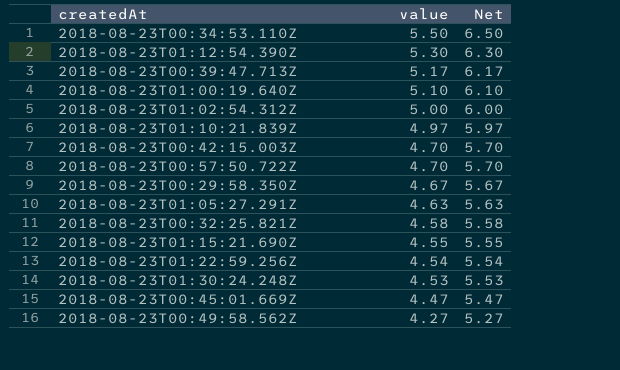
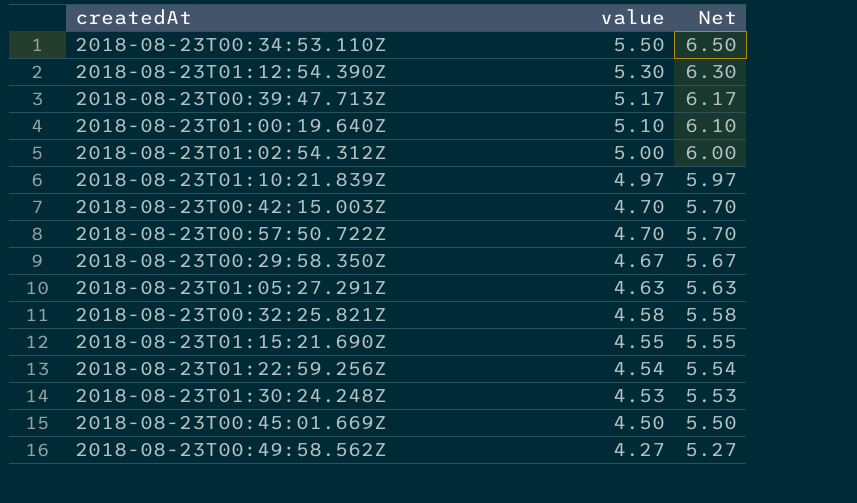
2018-08-23T00:45:01.669Z | value: 4.47 -> 4.50
2018-08-23T00:45:01.669Z | Net: 5.47 -> 5.50

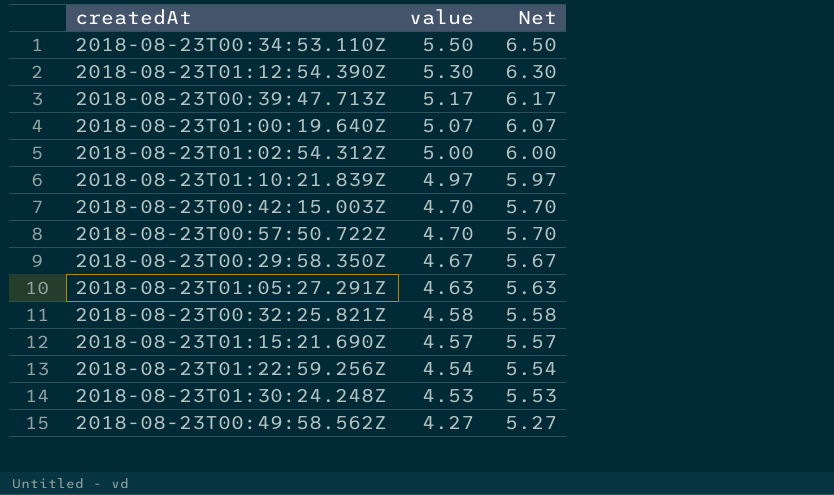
row 2018-08-23T00:45:01.669Z: 4.50 | 5.50 -> none
2018-08-23T01:00:19.640Z | value: 5.10 -> 5.07
2018-08-23T01:00:19.640Z | Net: 6.10 -> 6.07
2018-08-23T01:15:21.690Z | value: 4.55 -> 4.57
2018-08-23T01:15:21.690Z | Net: 5.55 -> 5.57

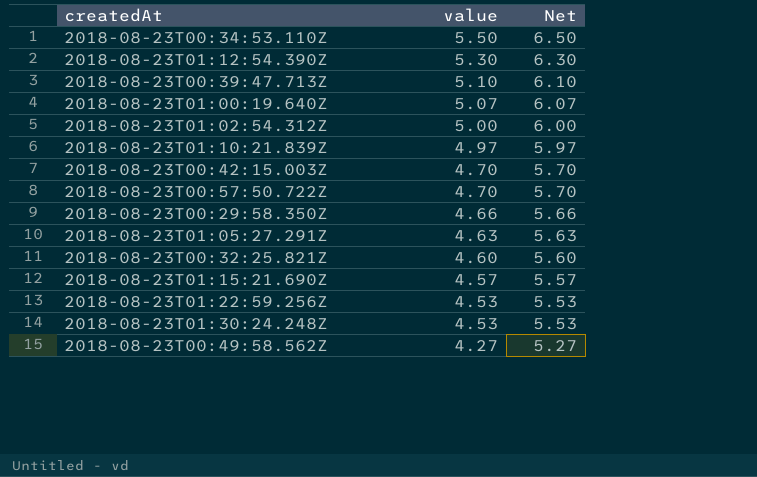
2018-08-23T00:39:47.713Z | value: 5.17 -> 5.10
2018-08-23T00:39:47.713Z | Net: 6.17 -> 6.10
2018-08-23T00:29:58.350Z | value: 4.67 -> 4.66
2018-08-23T00:29:58.350Z | Net: 5.67 -> 5.66
2018-08-23T00:32:25.821Z | value: 4.58 -> 4.60
2018-08-23T00:32:25.821Z | Net: 5.58 -> 5.60
2018-08-23T01:22:59.256Z | value: 4.54 -> 4.53
2018-08-23T01:22:59.256Z | Net: 5.54 -> 5.53

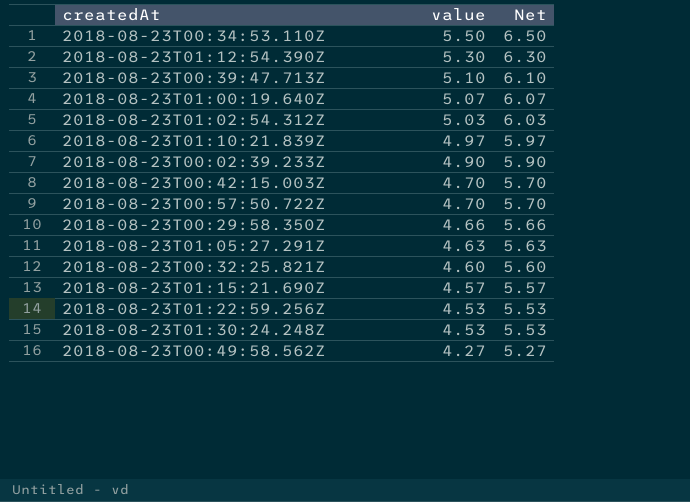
2018-08-23T01:02:54.312Z | value: 5.00 -> 5.03
2018-08-23T01:02:54.312Z | Net: 6.00 -> 6.03
row 2018-08-23T00:02:39.233Z: none -> 4.90 | 5.90

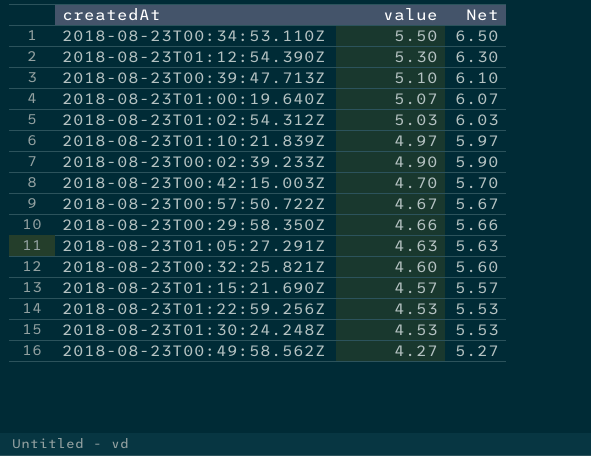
2018-08-23T00:57:50.722Z | value: 4.70 -> 4.67
2018-08-23T00:57:50.722Z | Net: 5.70 -> 5.67

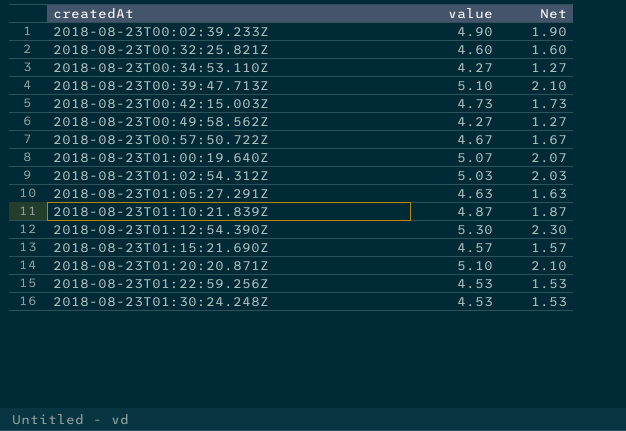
row order: value descending -> createdAt ascending
column Net | formula: [value] + 1 -> [value] - 3
row 2018-08-23T00:29:58.350Z: 4.66 | 5.66 -> none
2018-08-23T00:34:53.110Z | value: 5.50 -> 4.27
2018-08-23T00:42:15.003Z | value: 4.70 -> 4.73
2018-08-23T01:10:21.839Z | value: 4.97 -> 4.87
row 2018-08-23T01:20:20.871Z: none -> 5.10 | 2.10

